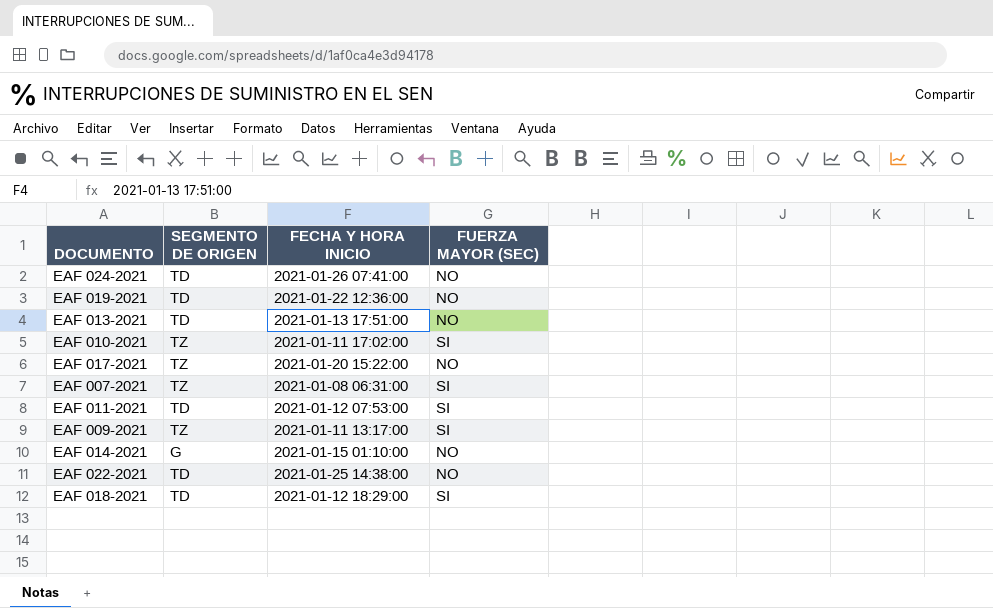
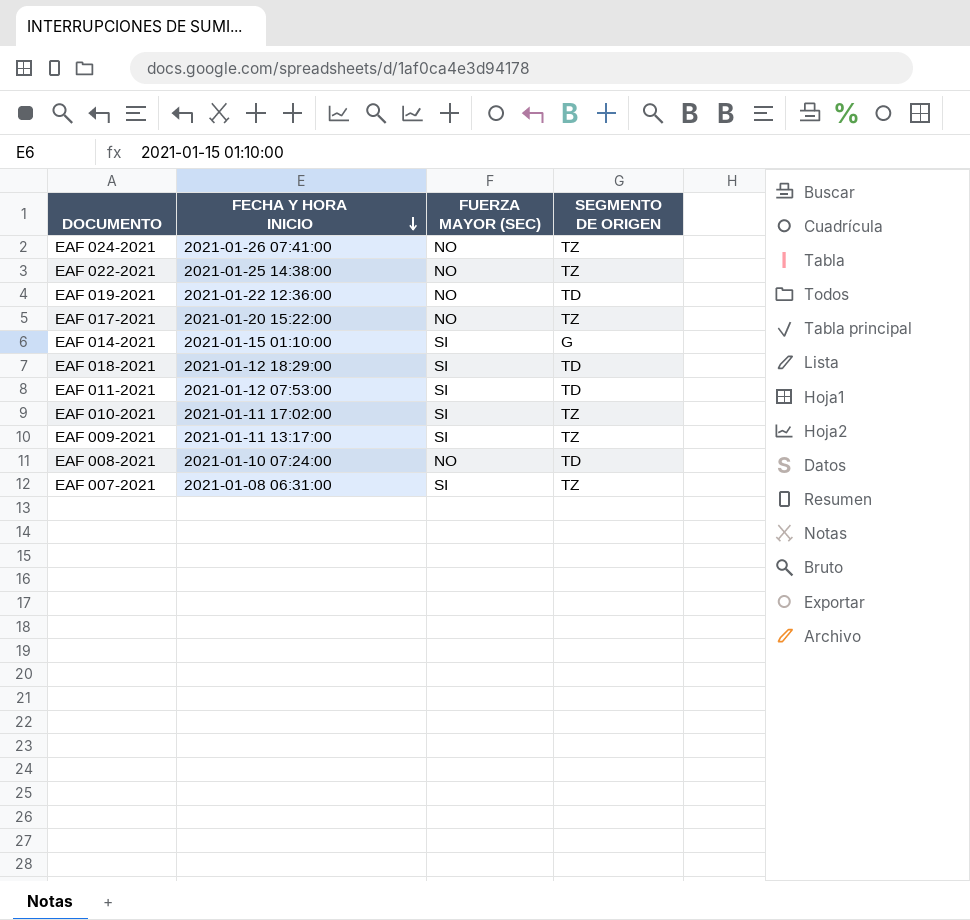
row order: none -> FECHA Y HORA INICIO descending
column SEGMENTO DE ORIGEN | position: 2 -> 4
row EAF 013-2021: TD | 2021-01-13 17:51:00 | NO -> none
EAF 024-2021 | SEGMENTO DE ORIGEN: TD -> TZ
EAF 022-2021 | SEGMENTO DE ORIGEN: TD -> TZ
EAF 014-2021 | FUERZA MAYOR (SEC): NO -> SI
row EAF 008-2021: none -> 2021-01-10 07:24:00 | NO | TD

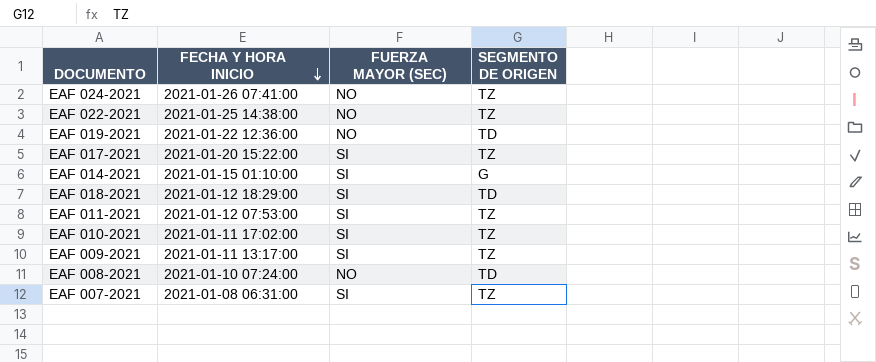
EAF 017-2021 | FUERZA MAYOR (SEC): NO -> SI
EAF 011-2021 | SEGMENTO DE ORIGEN: TD -> TZ

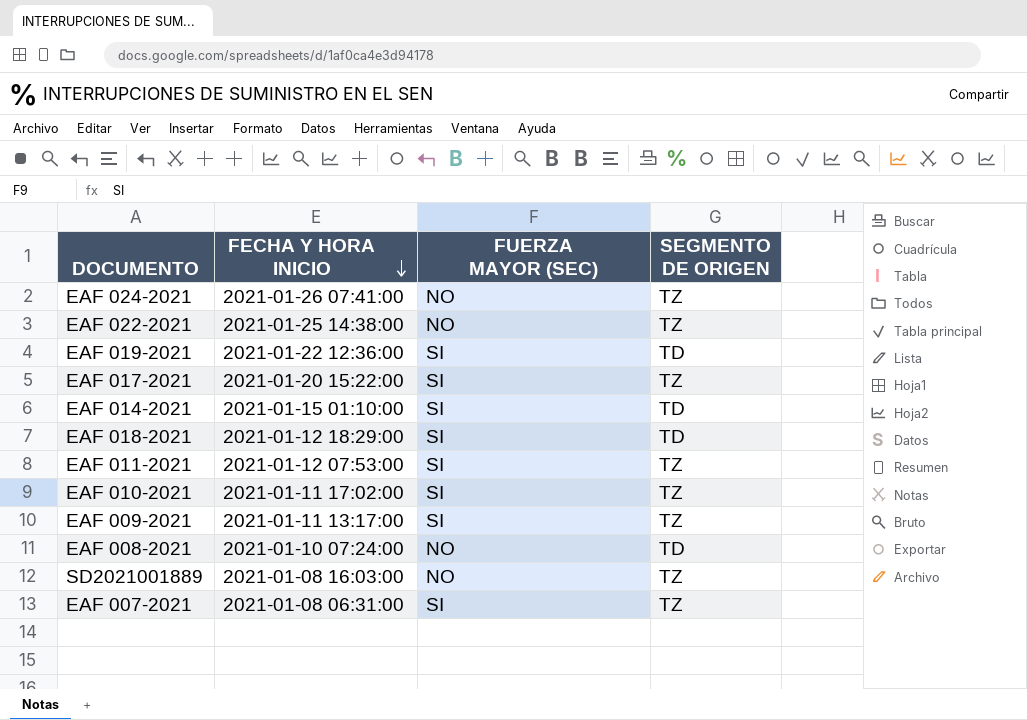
EAF 019-2021 | FUERZA MAYOR (SEC): NO -> SI
EAF 014-2021 | SEGMENTO DE ORIGEN: G -> TD
row SD2021001889: none -> 2021-01-08 16:03:00 | NO | TZ

